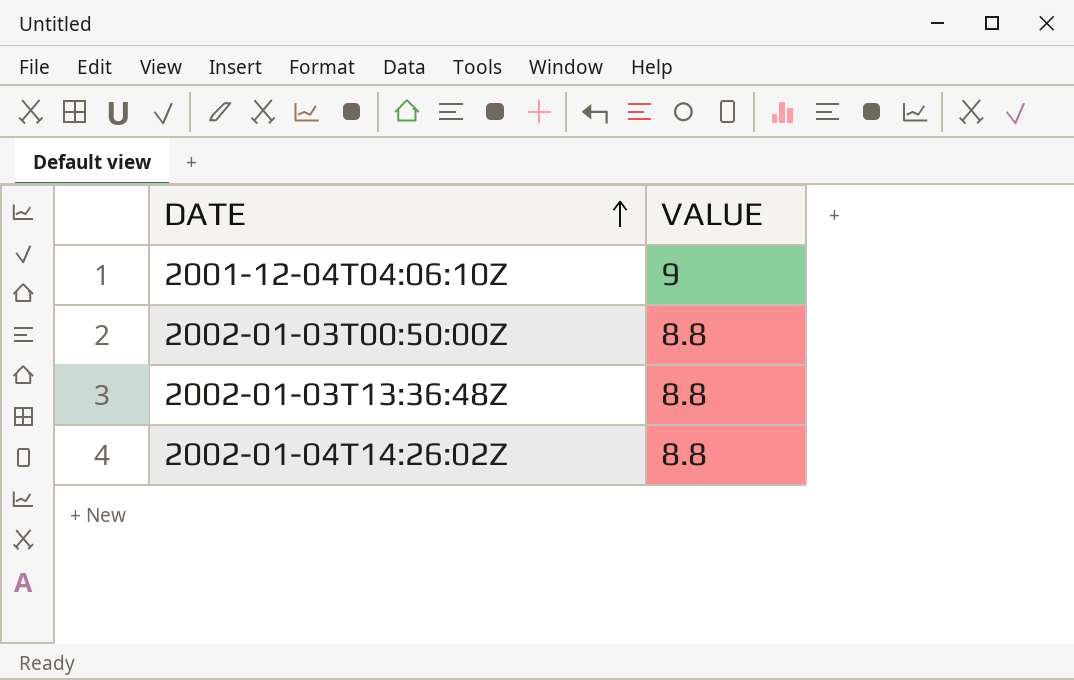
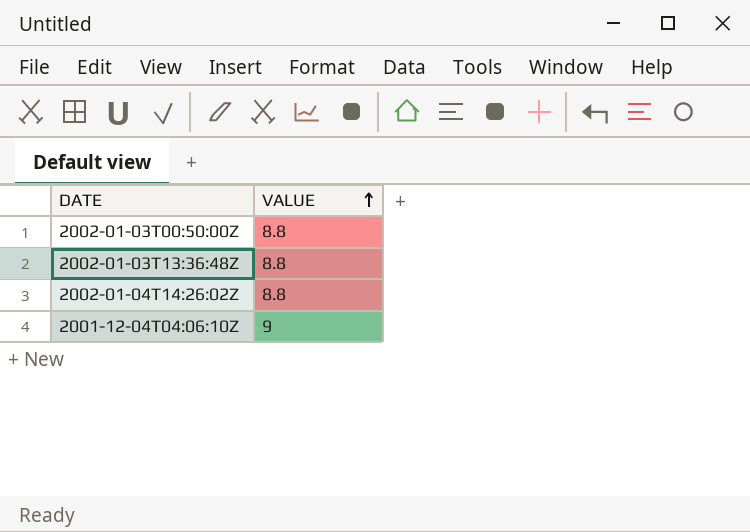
row order: DATE ascending -> VALUE ascending

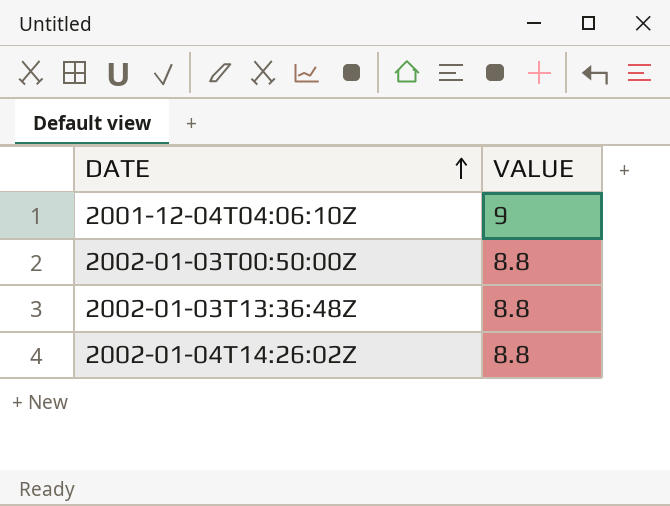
row order: VALUE ascending -> DATE ascending

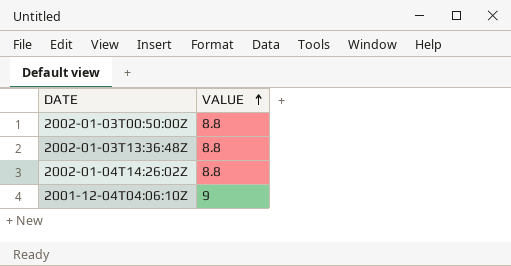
row order: DATE ascending -> VALUE ascending

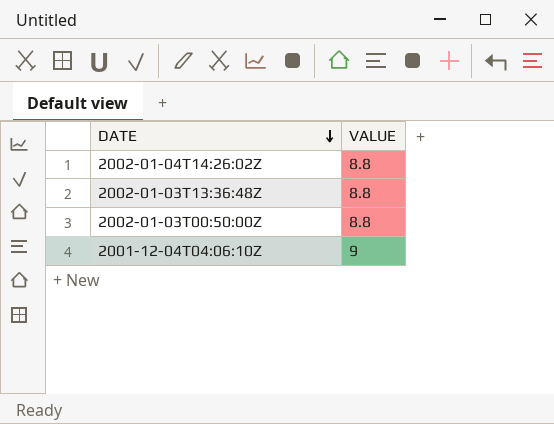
row order: VALUE ascending -> DATE descending

